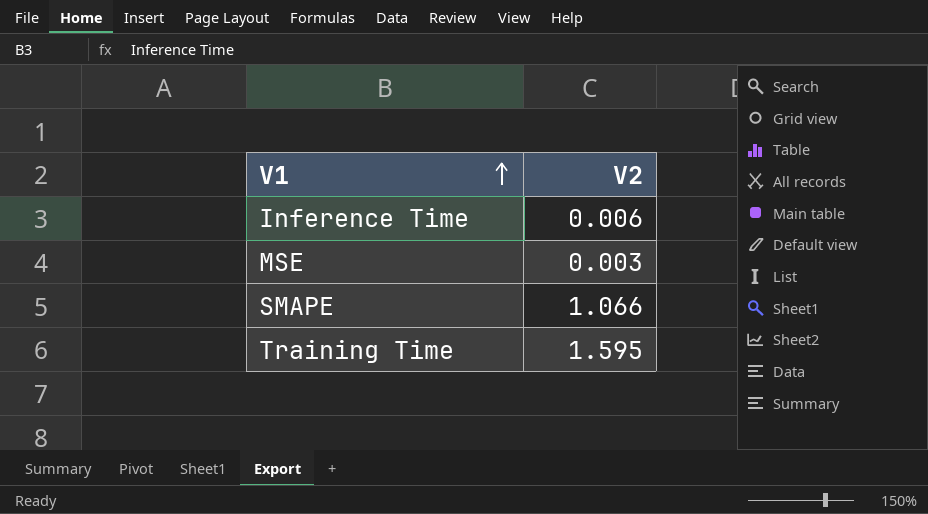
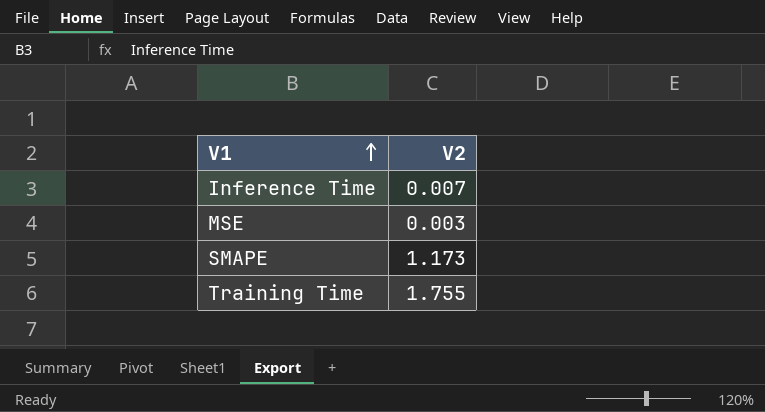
Inference Time | V2: 0.006 -> 0.007
SMAPE | V2: 1.066 -> 1.173
Training Time | V2: 1.595 -> 1.755

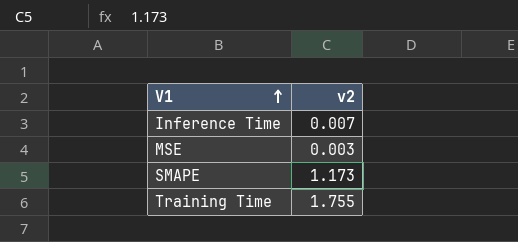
column name: V2 -> v2

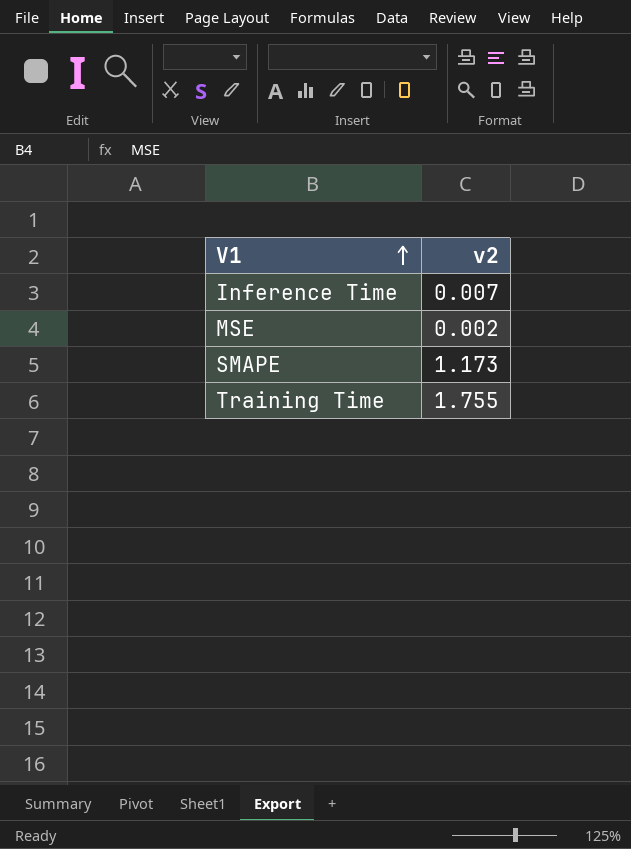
MSE | v2: 0.003 -> 0.002

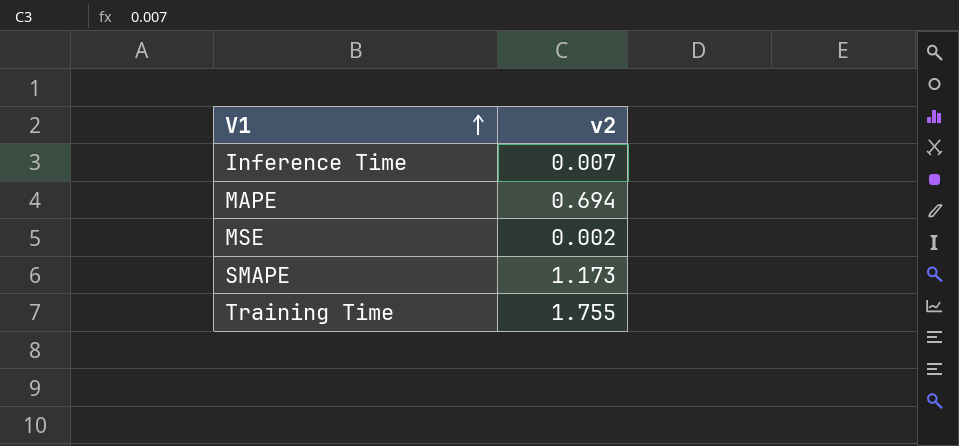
row MAPE: none -> 0.694

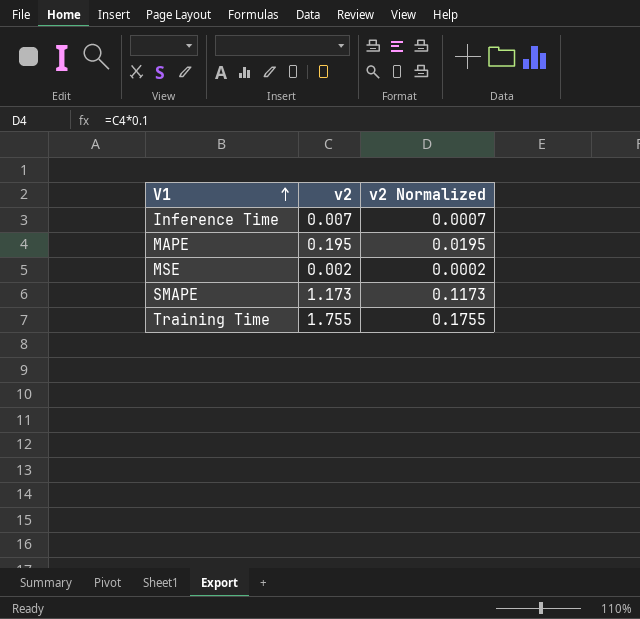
column v2 Normalized | formula: none -> [v2] * 0.1
MAPE | v2: 0.694 -> 0.195

